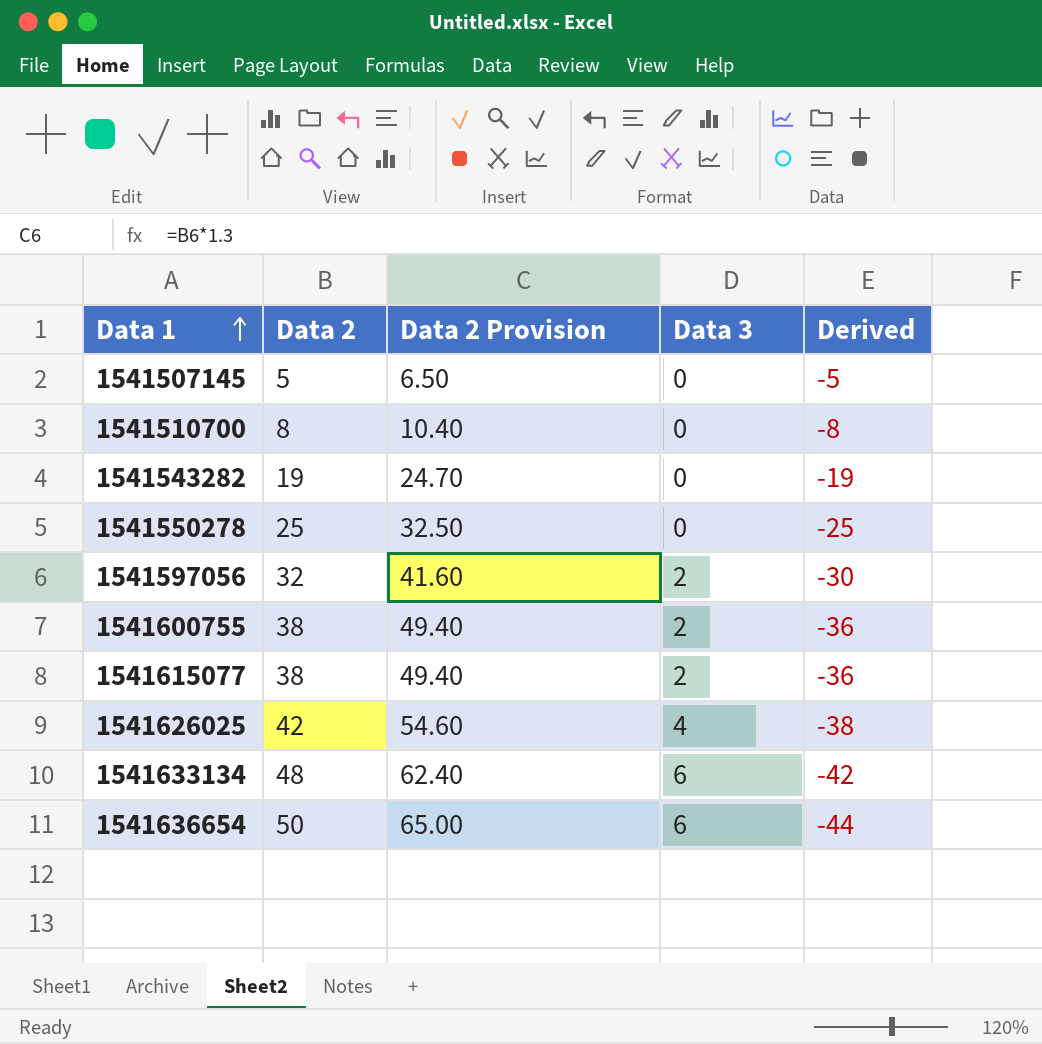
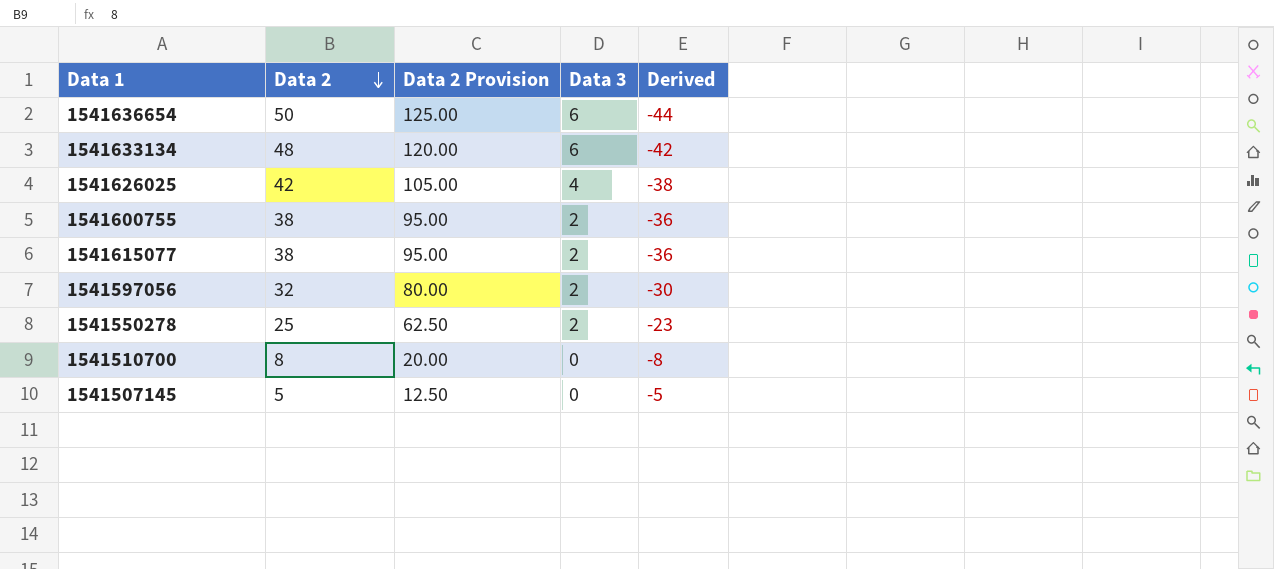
row order: Data 1 ascending -> Data 2 descending
column Data 2 Provision | formula: [Data 2] * 1.3 -> [Data 2] * 2.5
row 1541543282: 19 | 24.70 | 0 | -19 -> none
1541550278 | Data 3: 0 -> 2
1541550278 | Derived: -25 -> -23

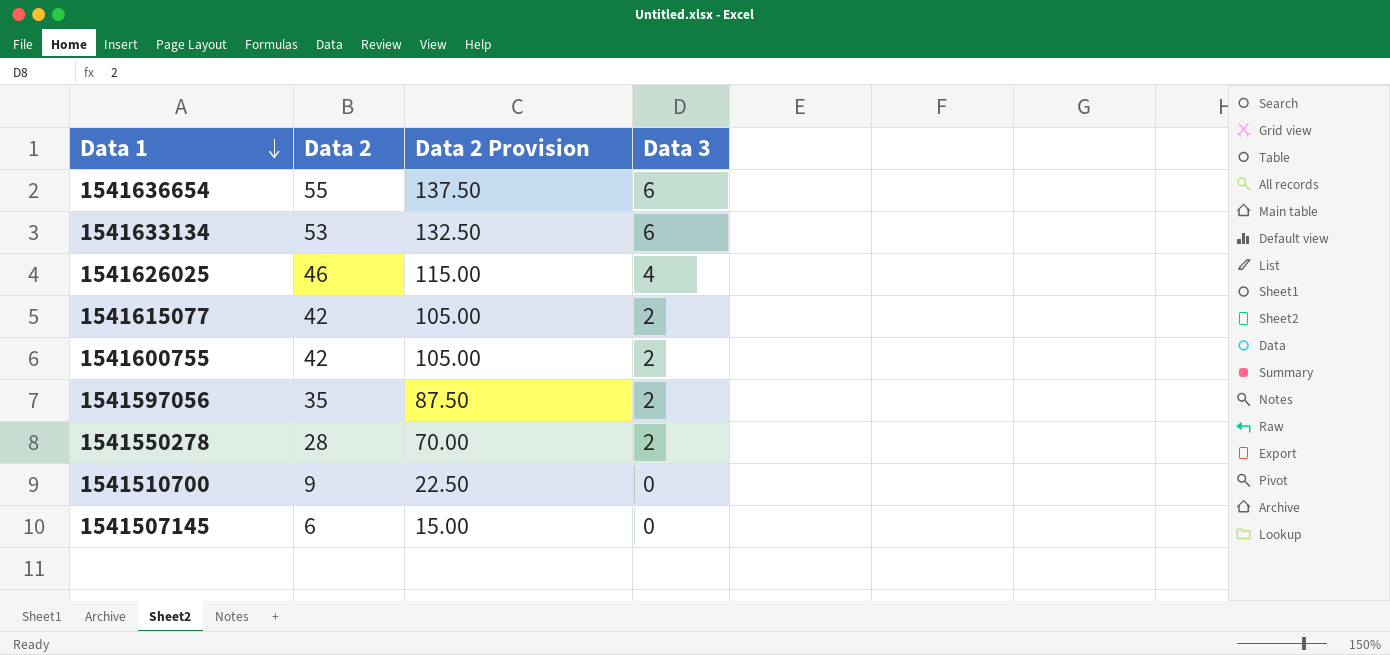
row order: Data 2 descending -> Data 1 descending
column Derived | formula: [Data 3] - [Data 2] -> none
1541636654 | Data 2: 50 -> 55
1541636654 | Data 2 Provision: 125.00 -> 137.50
1541633134 | Data 2: 48 -> 53
1541633134 | Data 2 Provision: 120.00 -> 132.50
1541626025 | Data 2: 42 -> 46
1541626025 | Data 2 Provision: 105.00 -> 115.00
1541615077 | Data 2: 38 -> 42
1541615077 | Data 2 Provision: 95.00 -> 105.00
1541600755 | Data 2: 38 -> 42
1541600755 | Data 2 Provision: 95.00 -> 105.00
1541597056 | Data 2: 32 -> 35
1541597056 | Data 2 Provision: 80.00 -> 87.50
1541550278 | Data 2: 25 -> 28
1541550278 | Data 2 Provision: 62.50 -> 70.00
1541510700 | Data 2: 8 -> 9
1541510700 | Data 2 Provision: 20.00 -> 22.50
1541507145 | Data 2: 5 -> 6
1541507145 | Data 2 Provision: 12.50 -> 15.00

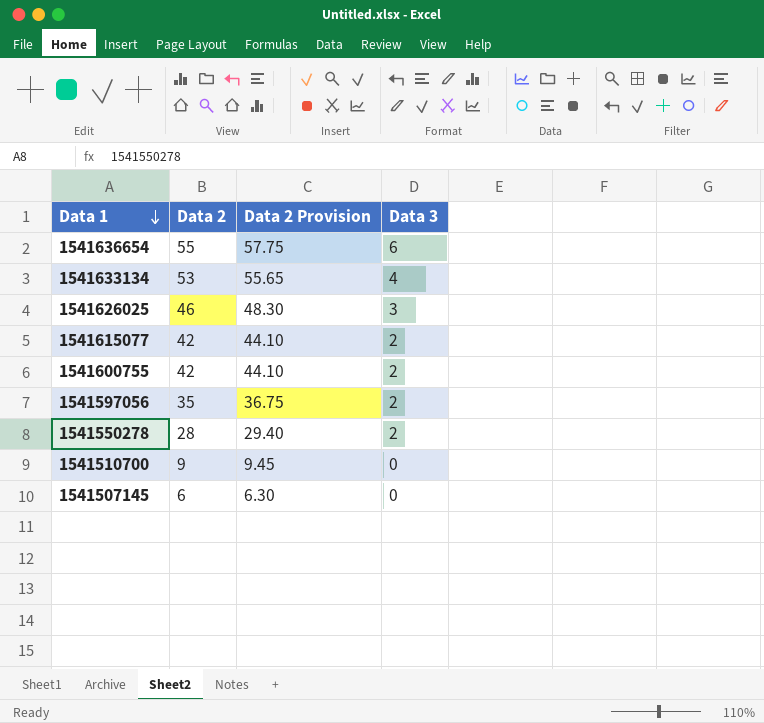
column Data 2 Provision | formula: [Data 2] * 2.5 -> [Data 2] * 1.05
1541633134 | Data 3: 6 -> 4
1541626025 | Data 3: 4 -> 3

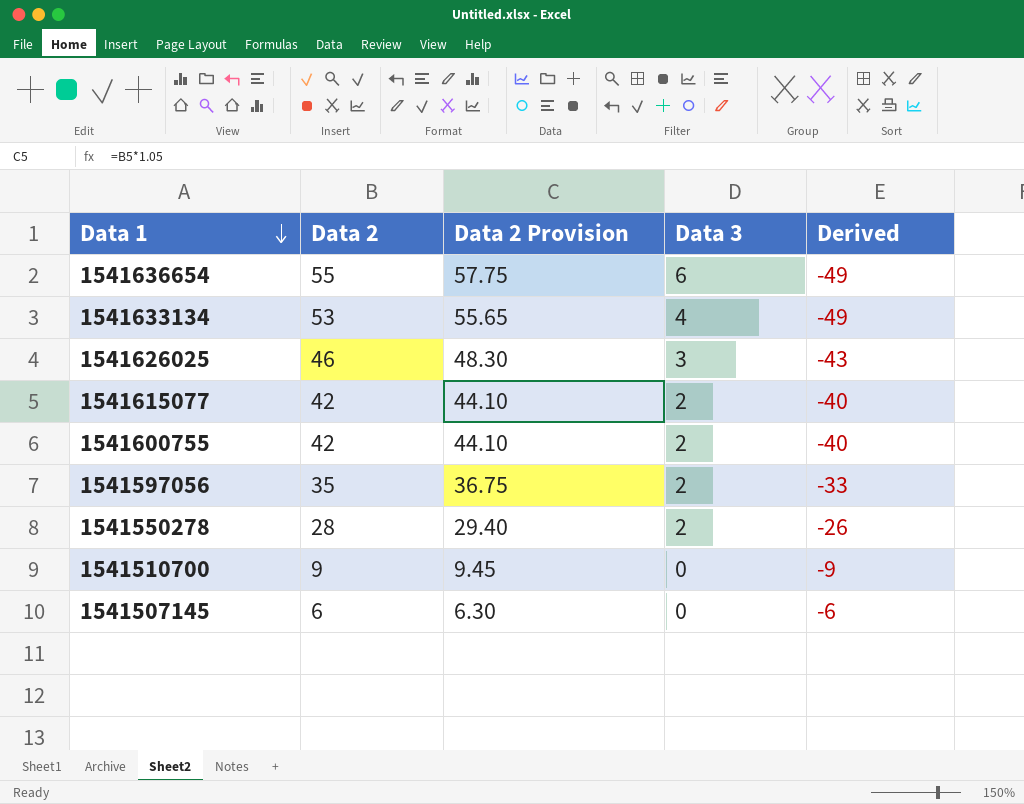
column Derived | formula: none -> [Data 3] - [Data 2]

